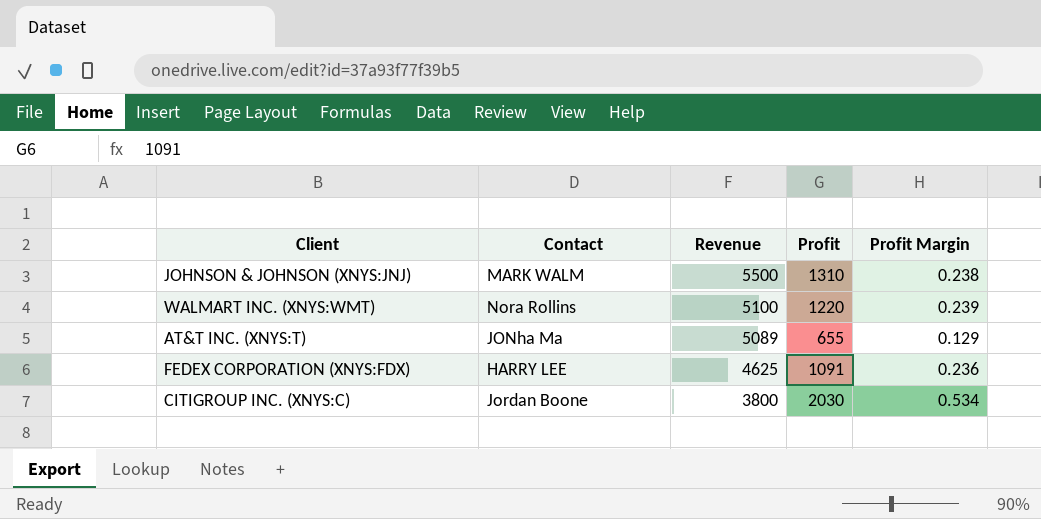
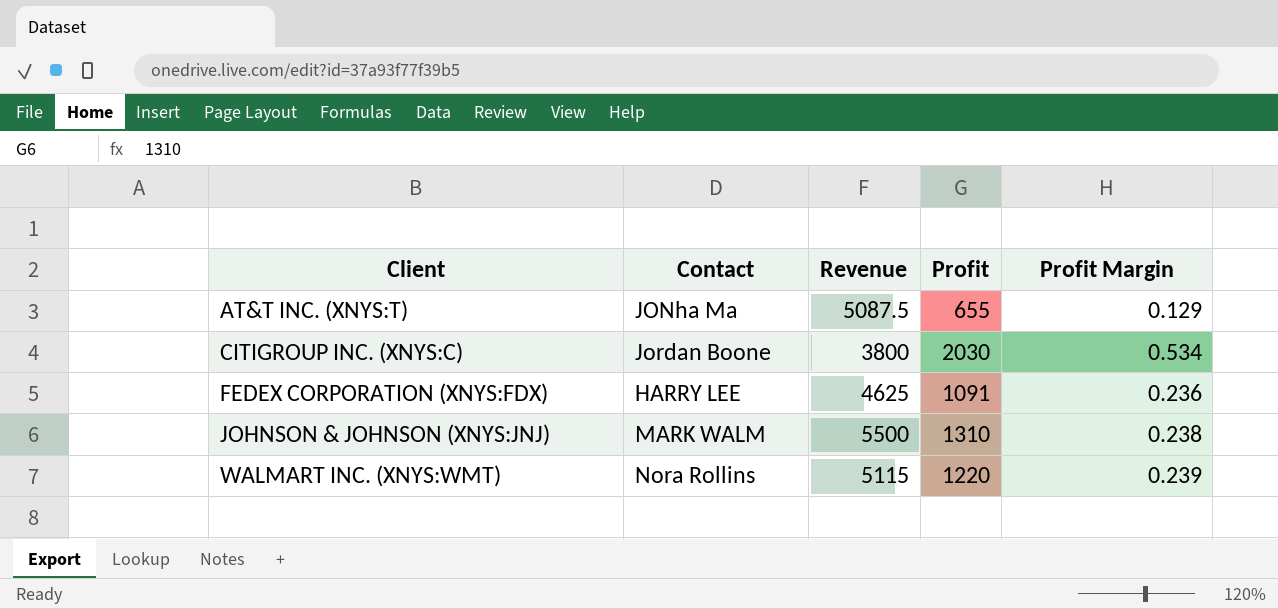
row order: Revenue descending -> Client ascending
AT&T INC. (XNYS:T) | Revenue: 5089 -> 5087.5
WALMART INC. (XNYS:WMT) | Revenue: 5100 -> 5115

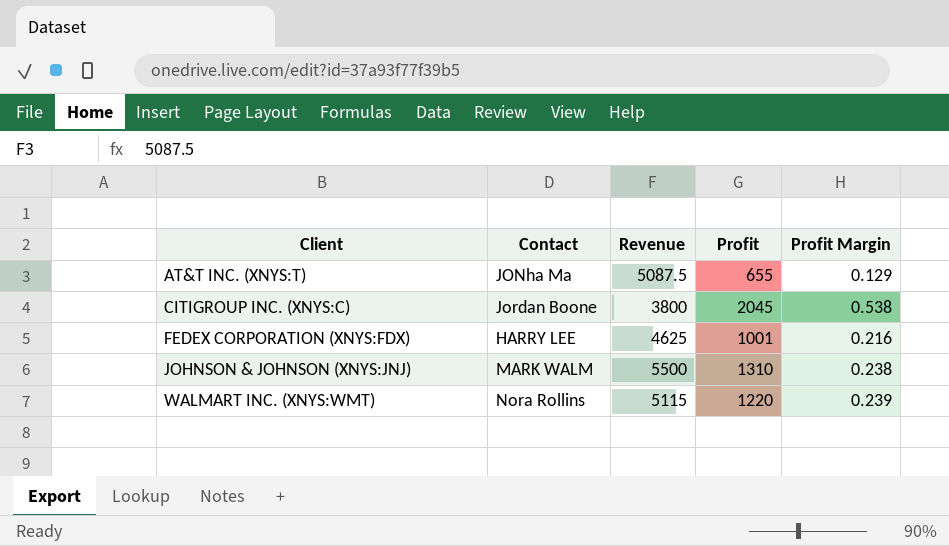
CITIGROUP INC. (XNYS:C) | Profit: 2030 -> 2045
CITIGROUP INC. (XNYS:C) | Profit Margin: 0.534 -> 0.538
FEDEX CORPORATION (XNYS:FDX) | Profit: 1091 -> 1001
FEDEX CORPORATION (XNYS:FDX) | Profit Margin: 0.236 -> 0.216

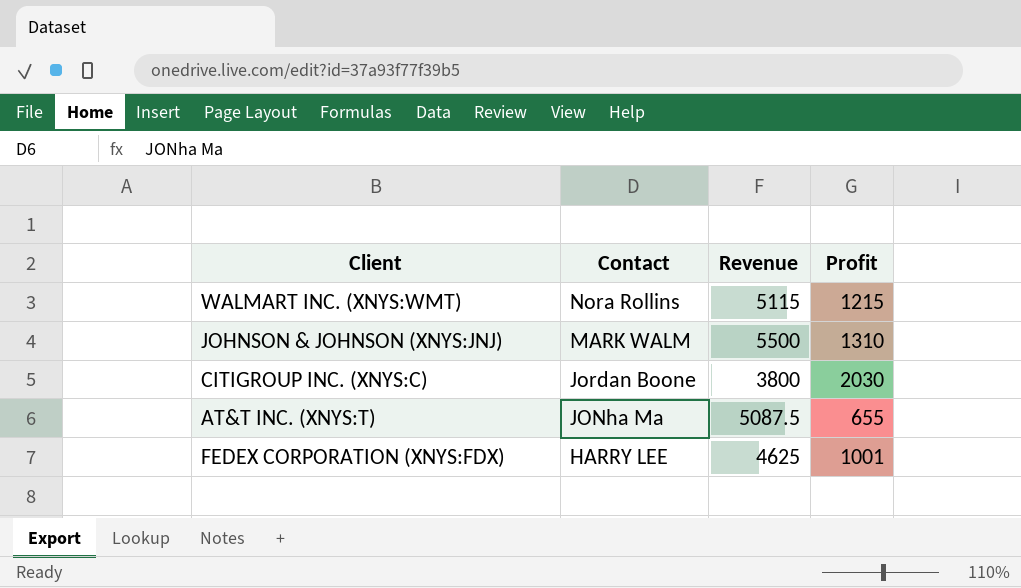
row order: Client ascending -> Contact descending
column Profit Margin | formula: [Profit] / [Revenue] -> none
WALMART INC. (XNYS:WMT) | Profit: 1220 -> 1215
CITIGROUP INC. (XNYS:C) | Profit: 2045 -> 2030

